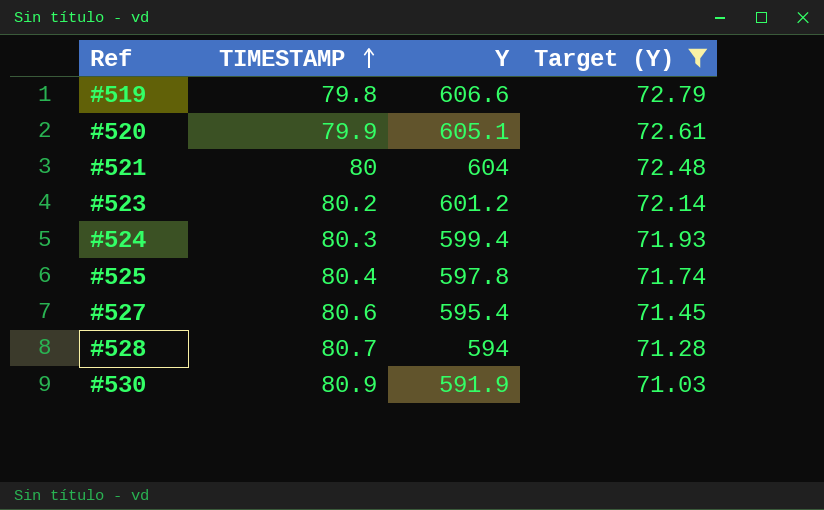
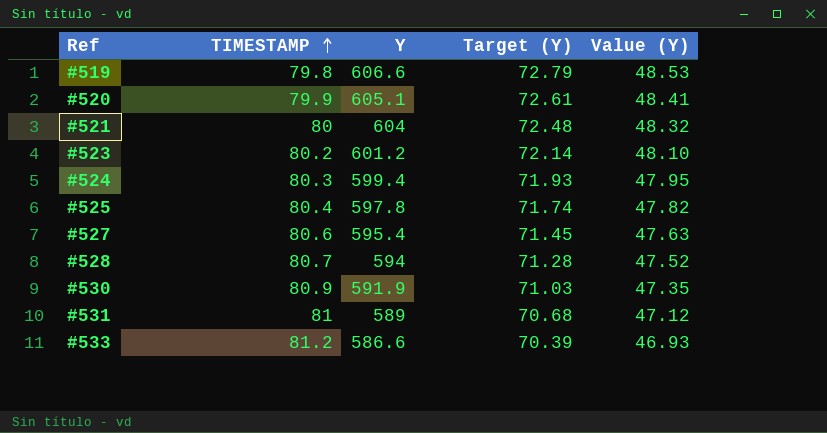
filter: Target (Y) >= 71.03 -> none
column Value (Y) | formula: none -> [Y] * 0.08

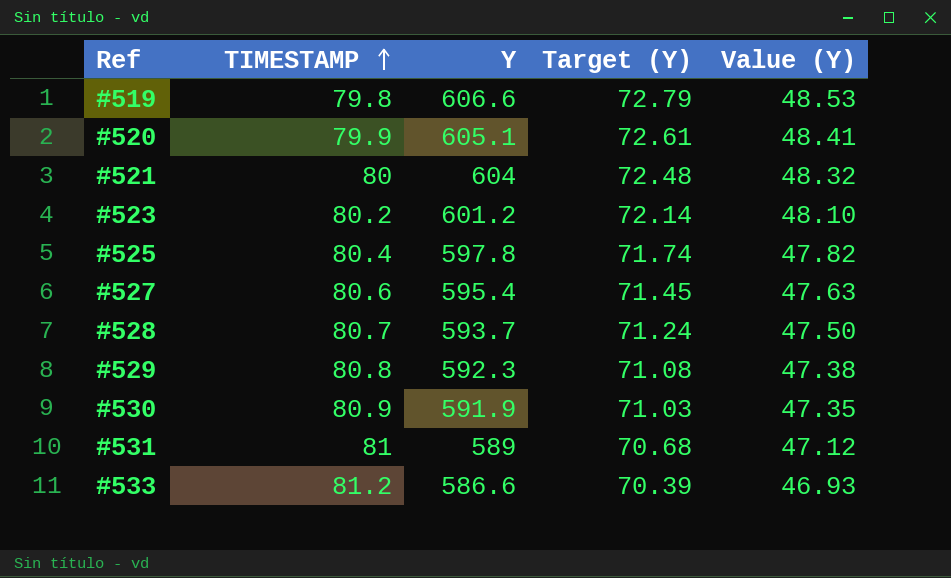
row #524: 80.3 | 599.4 | 71.93 | 47.95 -> none
#528 | Y: 594 -> 593.7
#528 | Target (Y): 71.28 -> 71.24
#528 | Value (Y): 47.52 -> 47.50
row #529: none -> 80.8 | 592.3 | 71.08 | 47.38

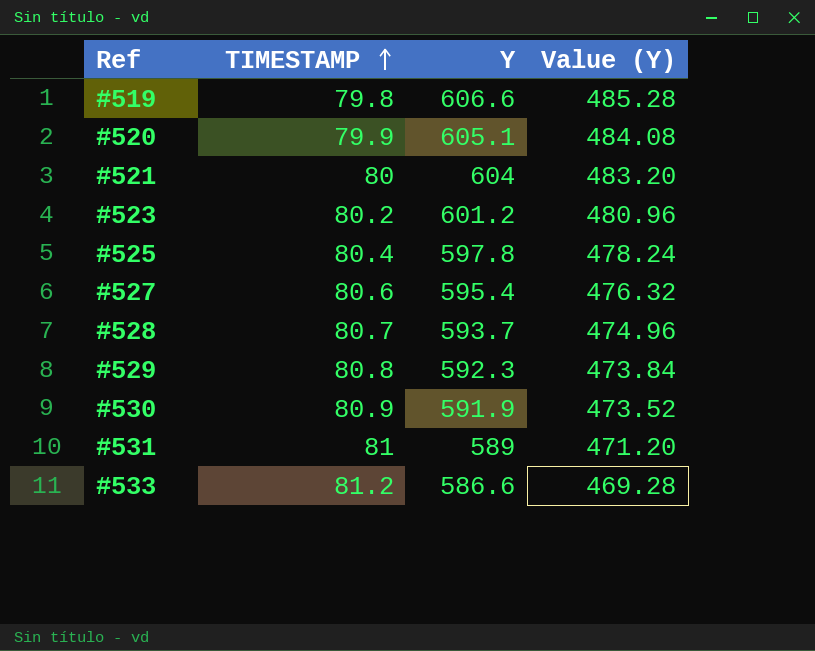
column Target (Y) | formula: [Y] * 0.12 -> none
column Value (Y) | formula: [Y] * 0.08 -> [Y] * 0.8

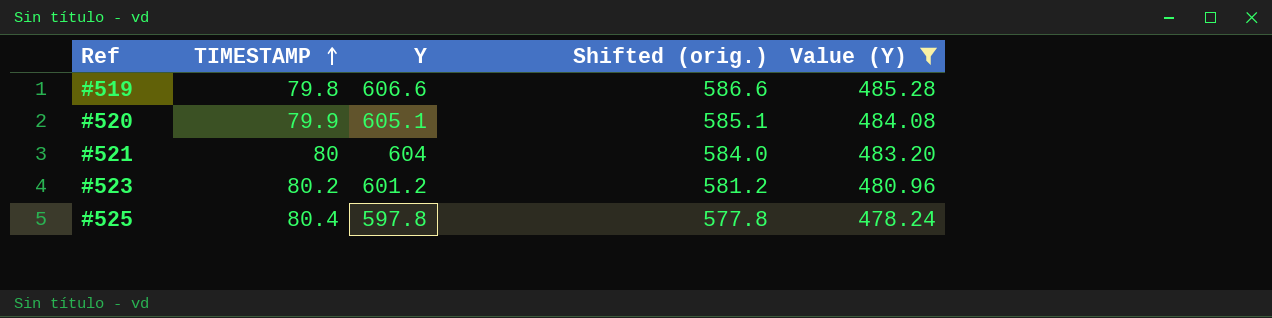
filter: none -> Value (Y) >= 478.24
column Shifted (orig.) | formula: none -> [Y] - 20

